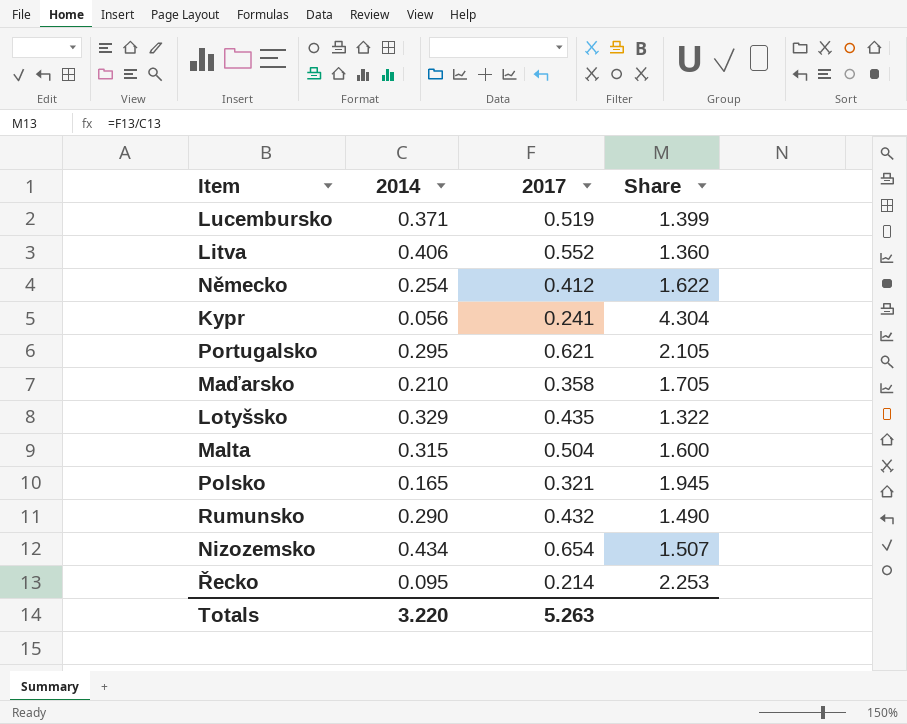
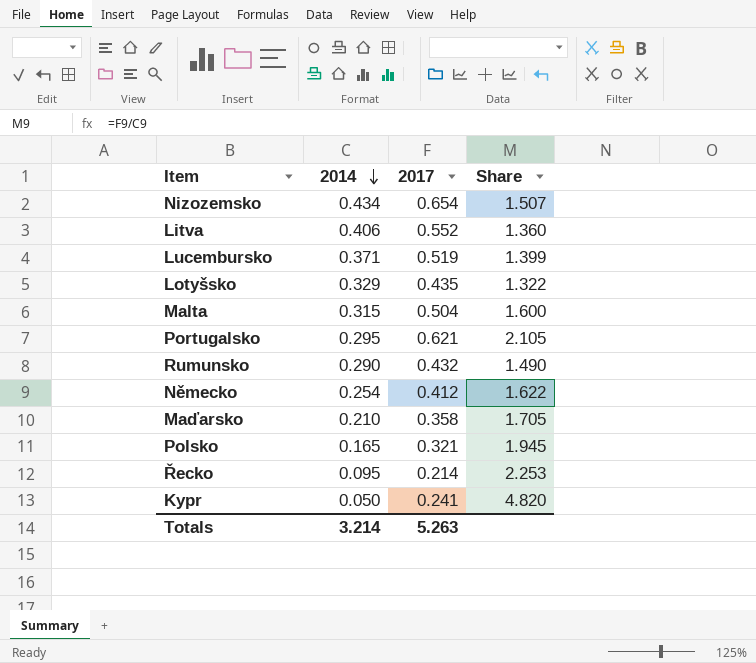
row order: none -> 2014 descending
Kypr | 2014: 0.056 -> 0.050
Kypr | Share: 4.304 -> 4.820
Totals | 2014: 3.220 -> 3.214

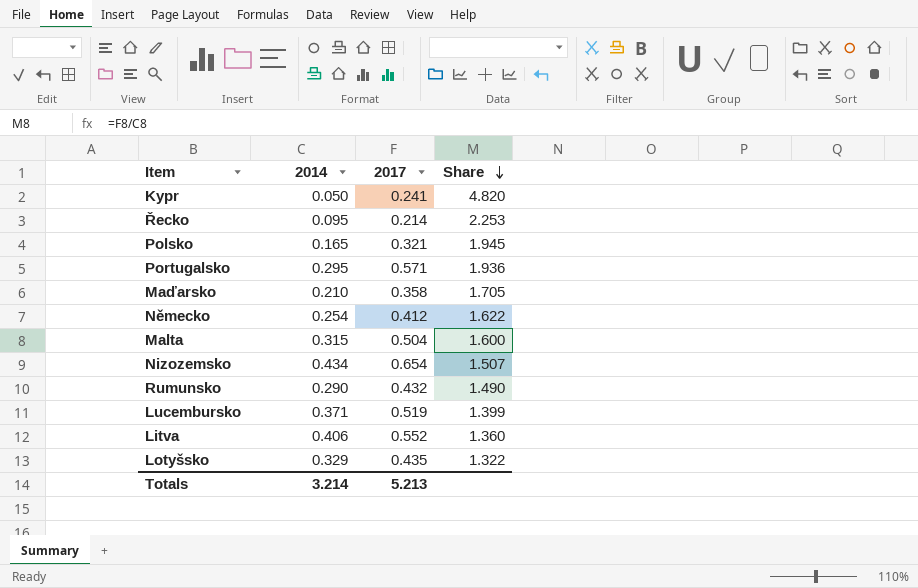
row order: 2014 descending -> Share descending
Portugalsko | 2017: 0.621 -> 0.571
Portugalsko | Share: 2.105 -> 1.936
Totals | 2017: 5.263 -> 5.213

